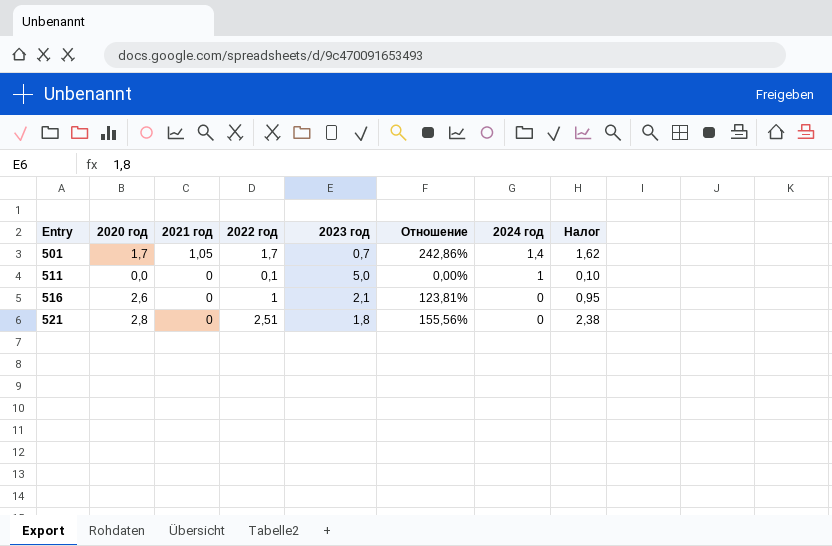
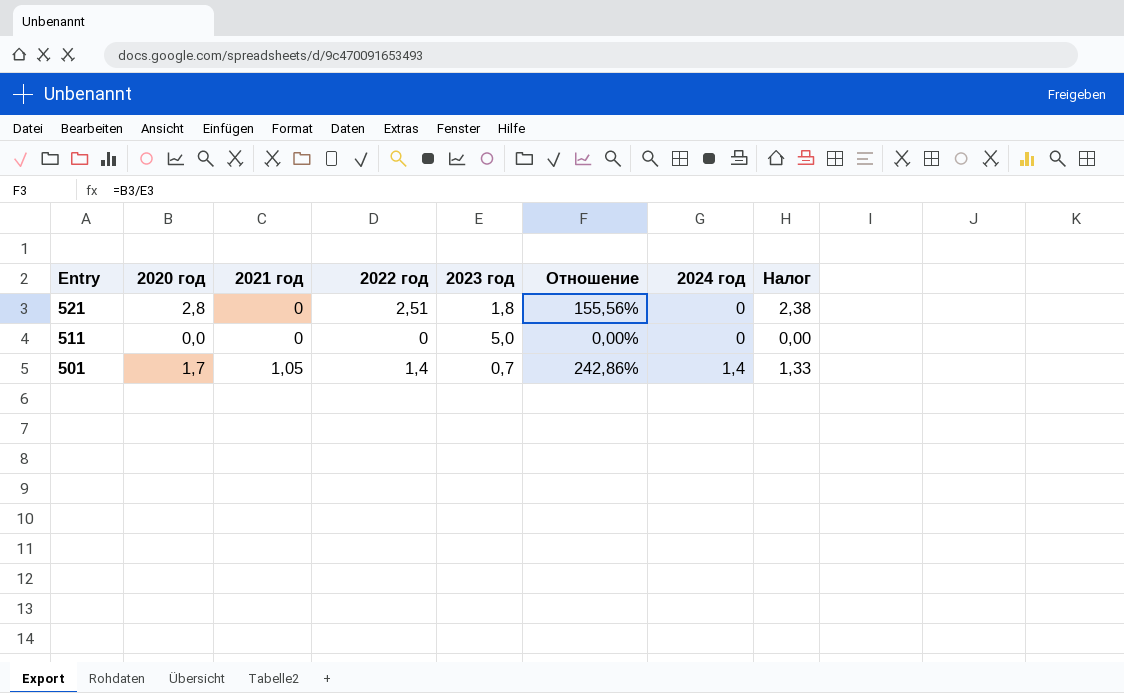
row order: Entry ascending -> Entry descending
row 516: 2,6 | 0 | 1 | 2,1 | 123,81% | 0 | 0,95 -> none
511 | 2022 год: 0,1 -> 0
511 | 2024 год: 1 -> 0
511 | Налог: 0,10 -> 0,00
501 | 2022 год: 1,7 -> 1,4
501 | Налог: 1,62 -> 1,33

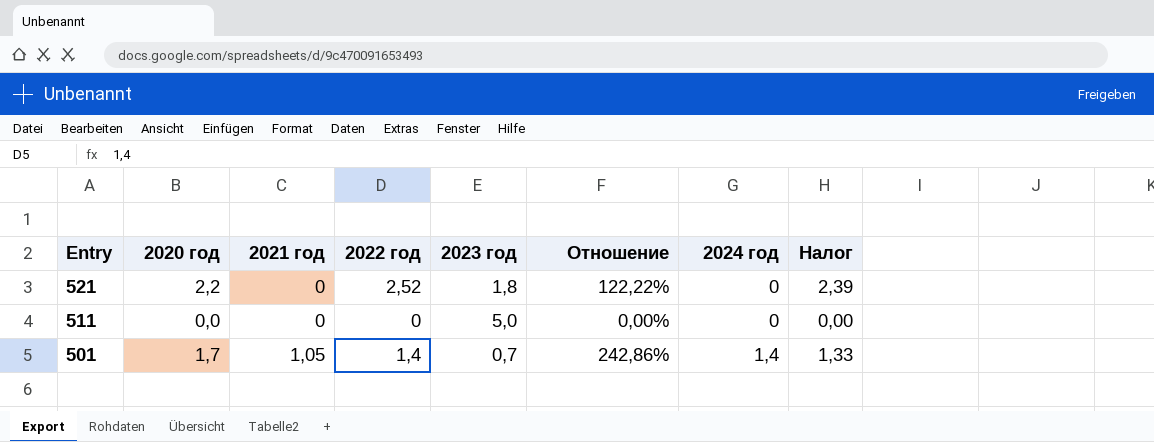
521 | 2020 год: 2,8 -> 2,2
521 | 2022 год: 2,51 -> 2,52
521 | Отношение: 155,56% -> 122,22%
521 | Налог: 2,38 -> 2,39

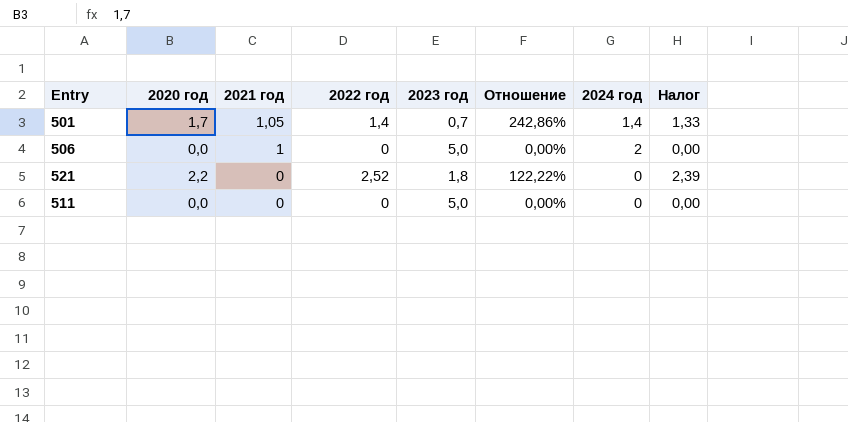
row order: Entry descending -> 2021 год descending
row 506: none -> 0,0 | 1 | 0 | 5,0 | 0,00% | 2 | 0,00

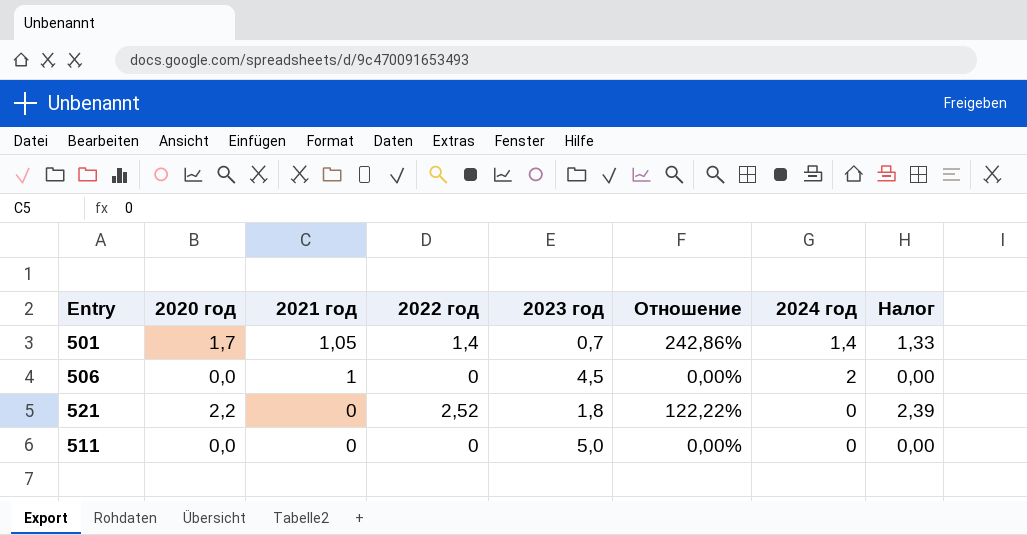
506 | 2023 год: 5,0 -> 4,5

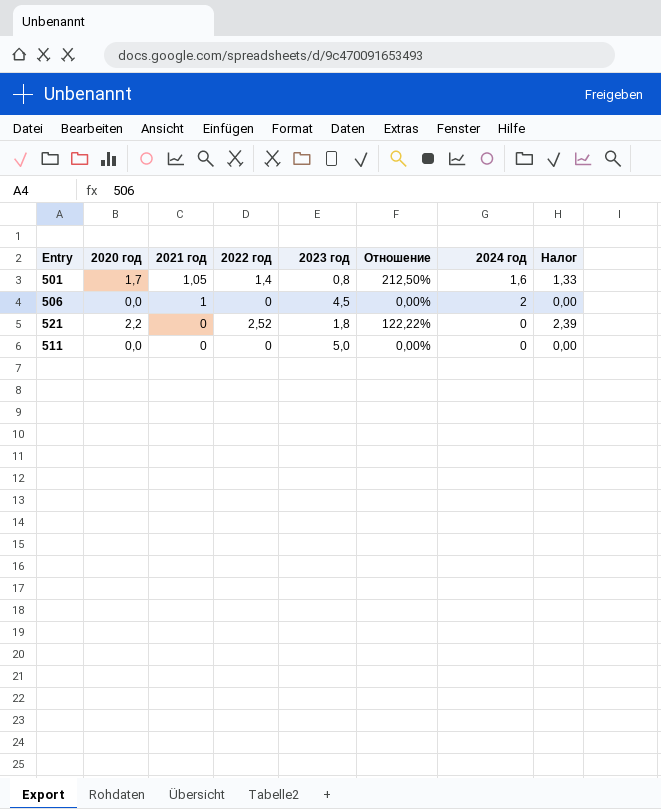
501 | 2023 год: 0,7 -> 0,8
501 | Отношение: 242,86% -> 212,50%
501 | 2024 год: 1,4 -> 1,6

